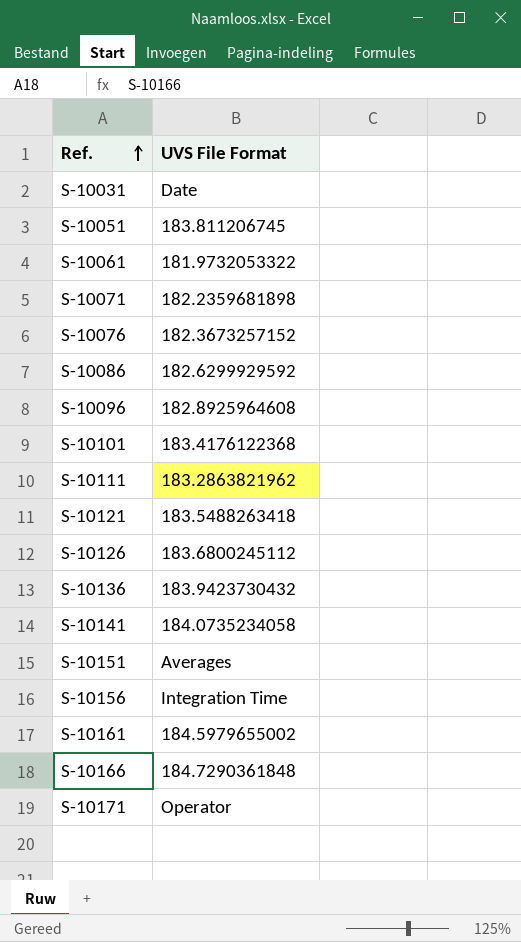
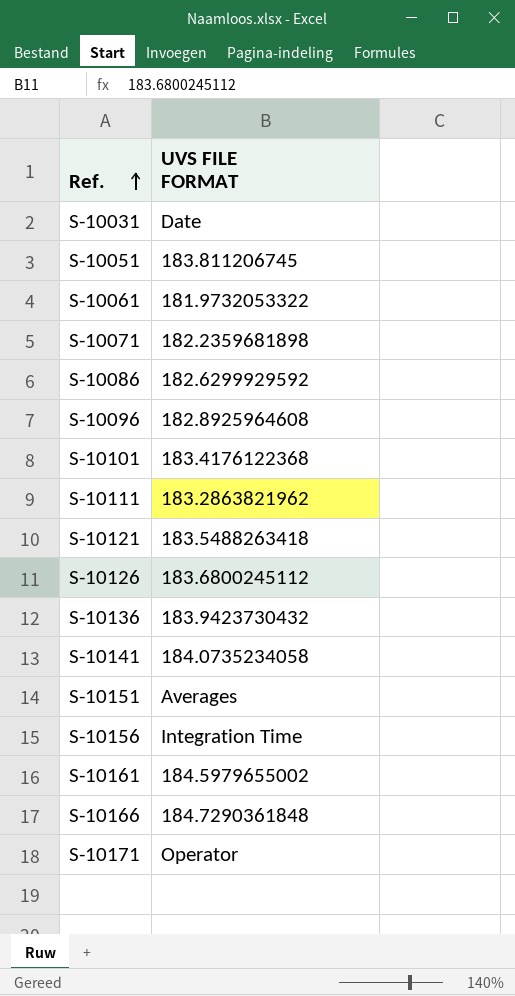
column name: UVS File Format -> UVS FILE FORMAT
row S-10076: 182.3673257152 -> none

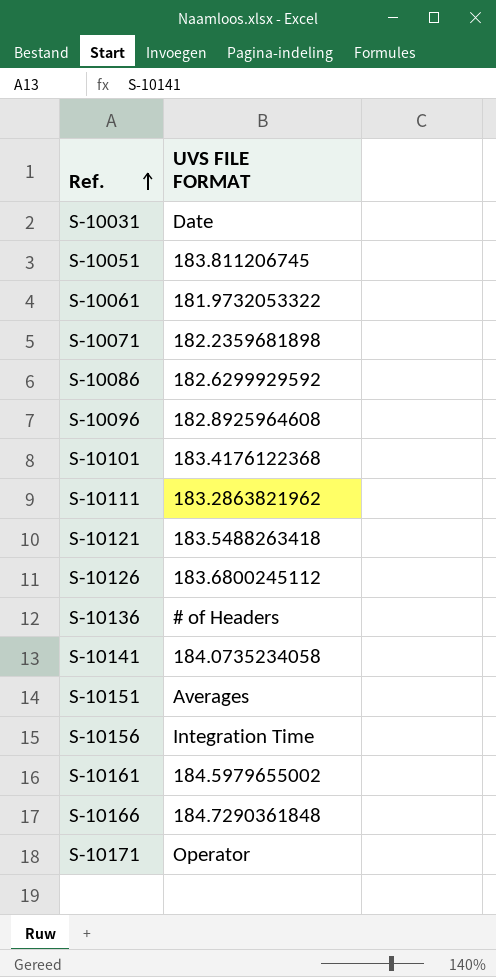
S-10136 | UVS FILE FORMAT: 183.9423730432 -> # of Headers

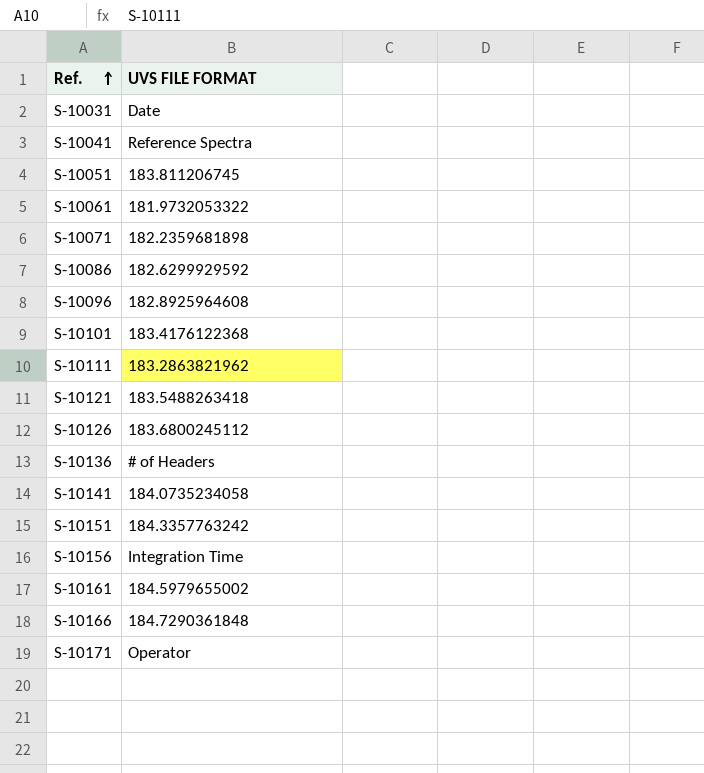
row S-10041: none -> Reference Spectra
S-10151 | UVS FILE FORMAT: Averages -> 184.3357763242

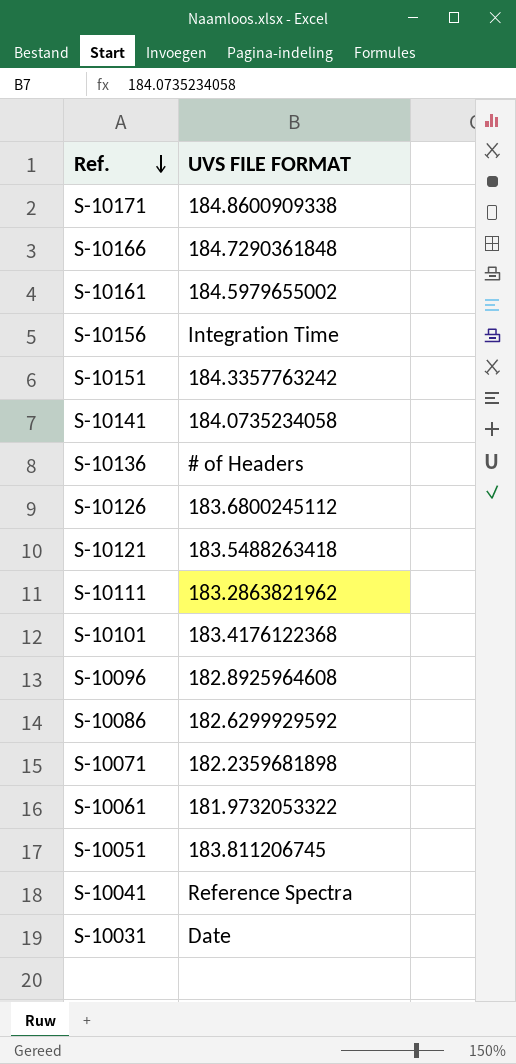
row order: Ref. ascending -> Ref. descending
S-10171 | UVS FILE FORMAT: Operator -> 184.8600909338

